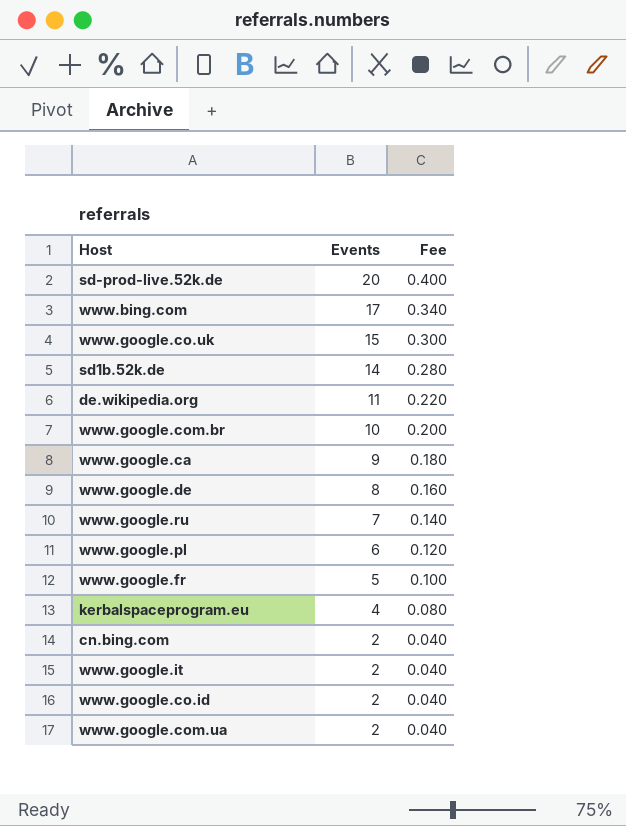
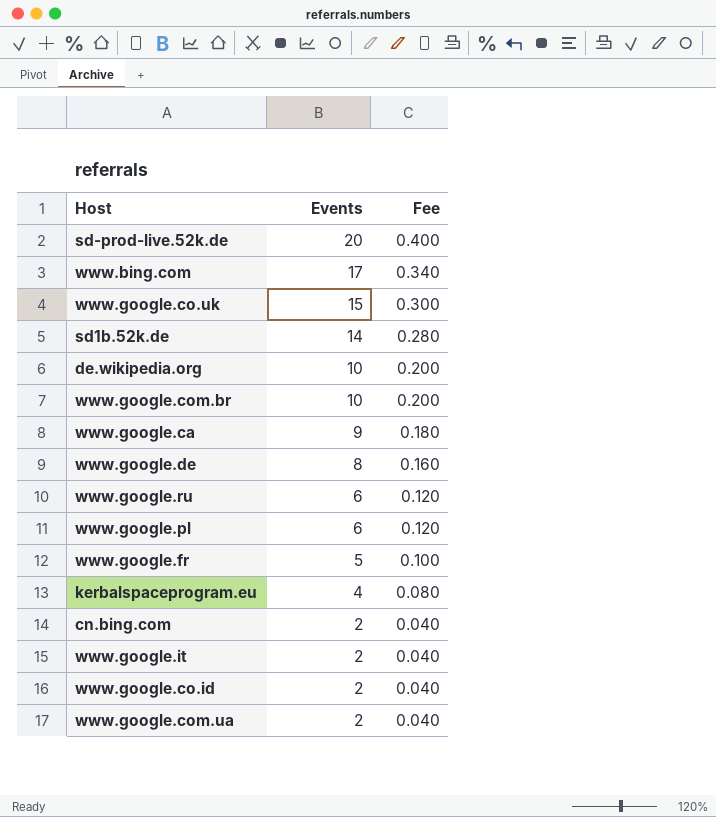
de.wikipedia.org | Events: 11 -> 10
de.wikipedia.org | Fee: 0.220 -> 0.200
www.google.ru | Events: 7 -> 6
www.google.ru | Fee: 0.140 -> 0.120

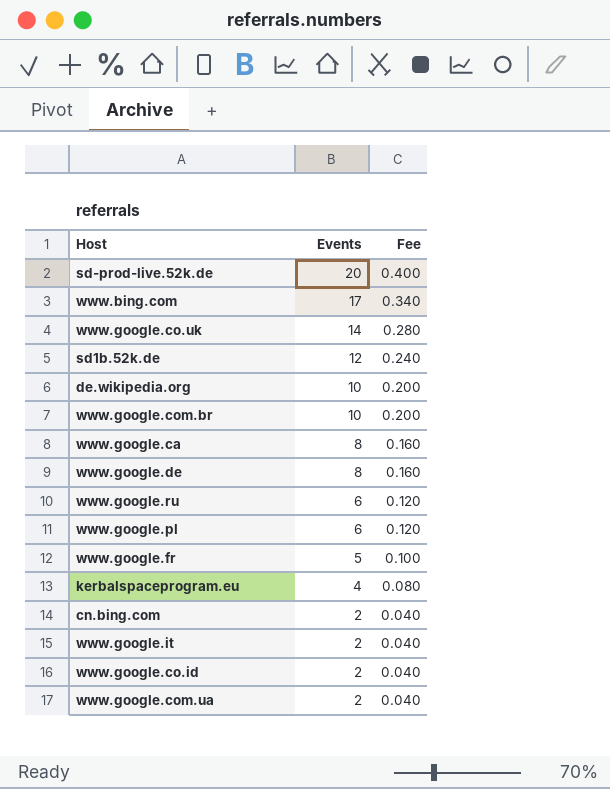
www.google.co.uk | Events: 15 -> 14
www.google.co.uk | Fee: 0.300 -> 0.280
sd1b.52k.de | Events: 14 -> 12
sd1b.52k.de | Fee: 0.280 -> 0.240
www.google.ca | Events: 9 -> 8
www.google.ca | Fee: 0.180 -> 0.160

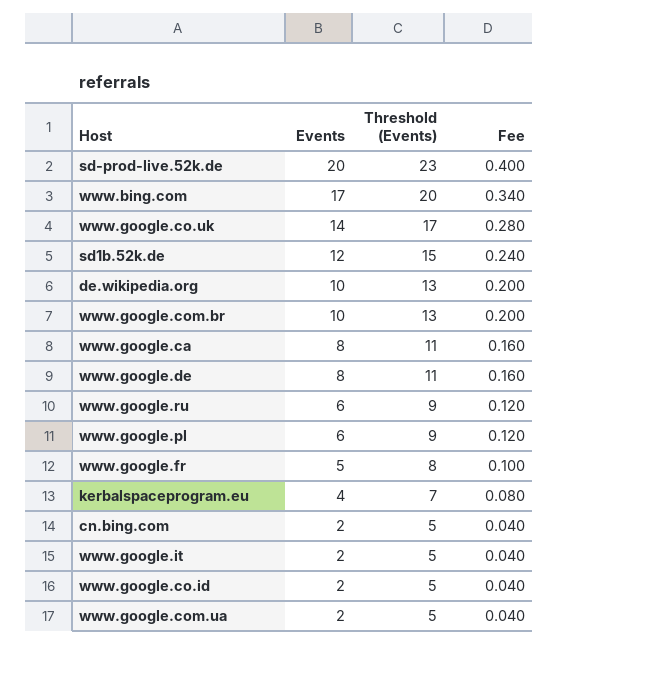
column Threshold (Events) | formula: none -> [Events] + 3

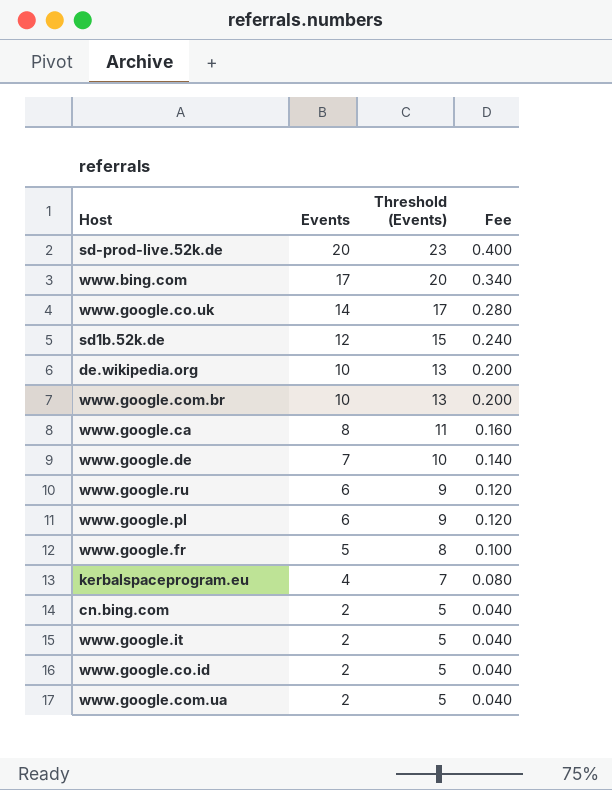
www.google.de | Events: 8 -> 7
www.google.de | Threshold (Events): 11 -> 10
www.google.de | Fee: 0.160 -> 0.140

